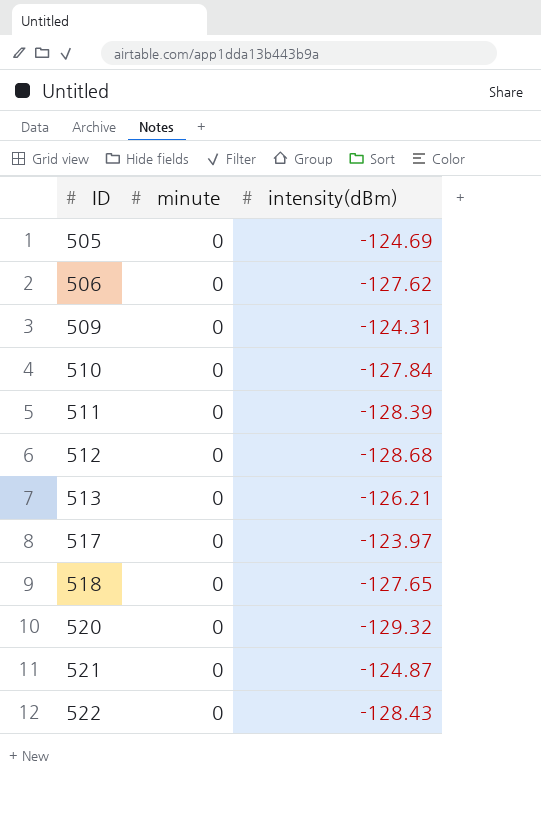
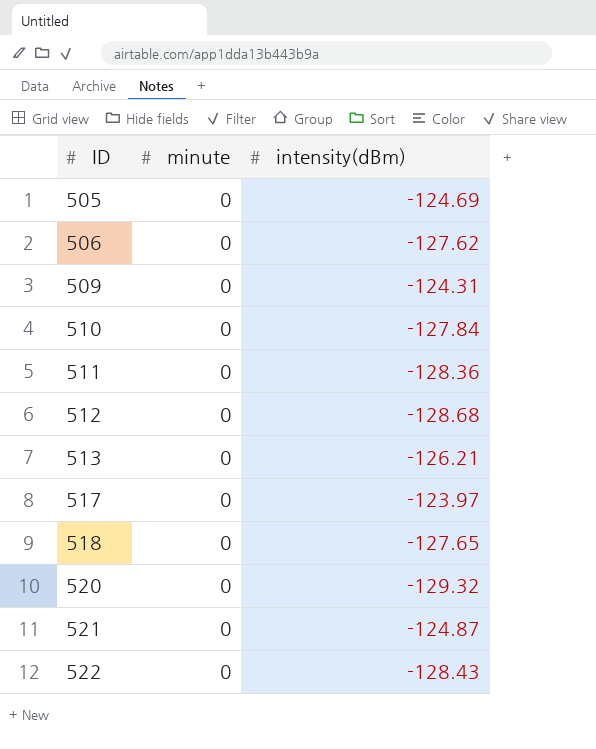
511 | intensity(dBm): -128.39 -> -128.36

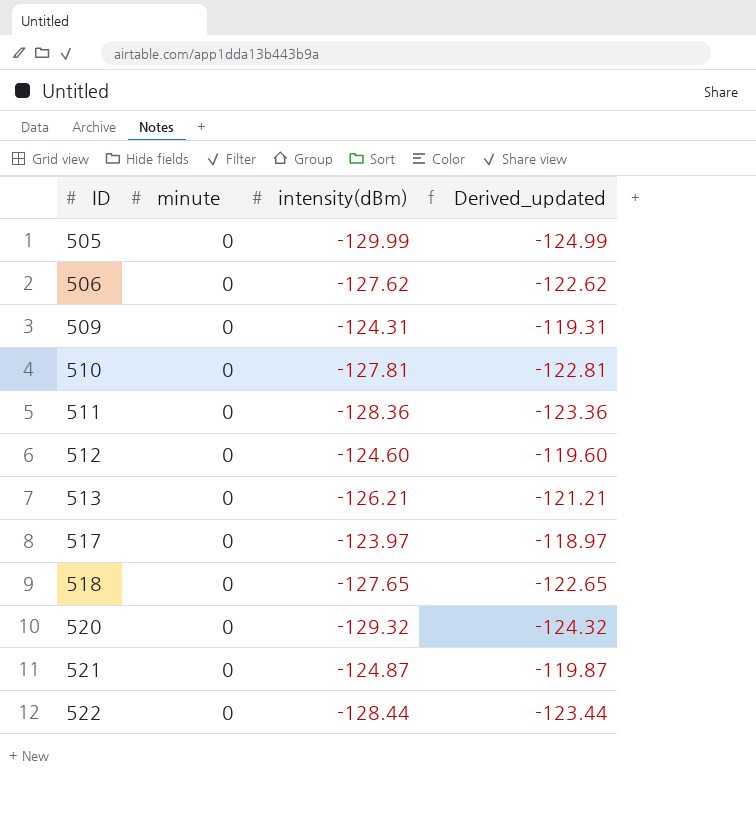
column Derived_updated | formula: none -> [intensity(dBm)] + 5
505 | intensity(dBm): -124.69 -> -129.99
510 | intensity(dBm): -127.84 -> -127.81
512 | intensity(dBm): -128.68 -> -124.60
522 | intensity(dBm): -128.43 -> -128.44

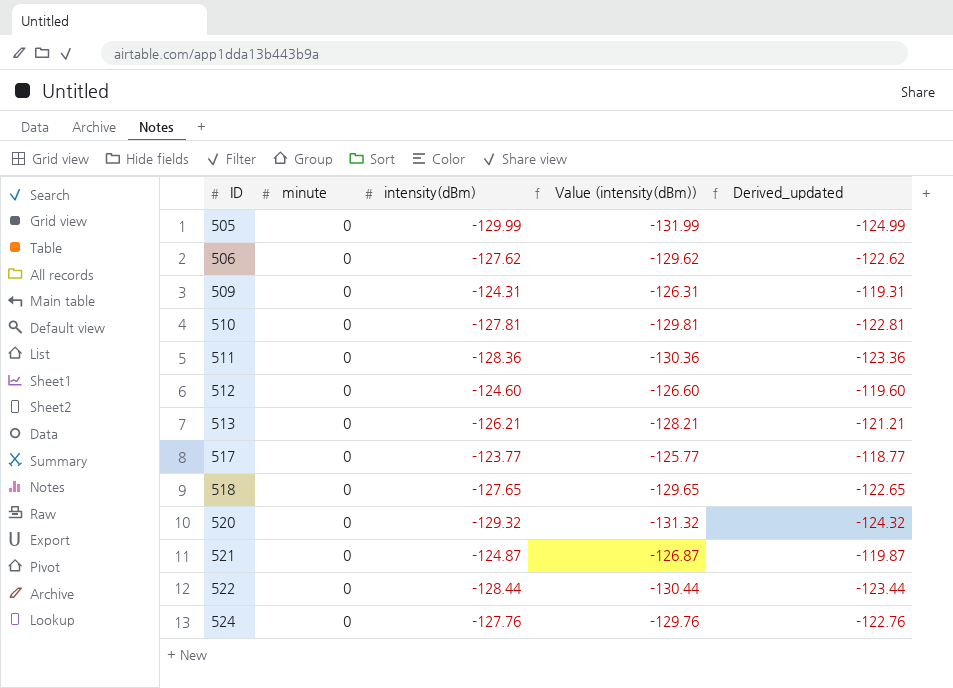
column Value (intensity(dBm)) | formula: none -> [intensity(dBm)] - 2
517 | intensity(dBm): -123.97 -> -123.77
517 | Derived_updated: -118.97 -> -118.77
row 524: none -> 0 | -127.76 | -129.76 | -122.76

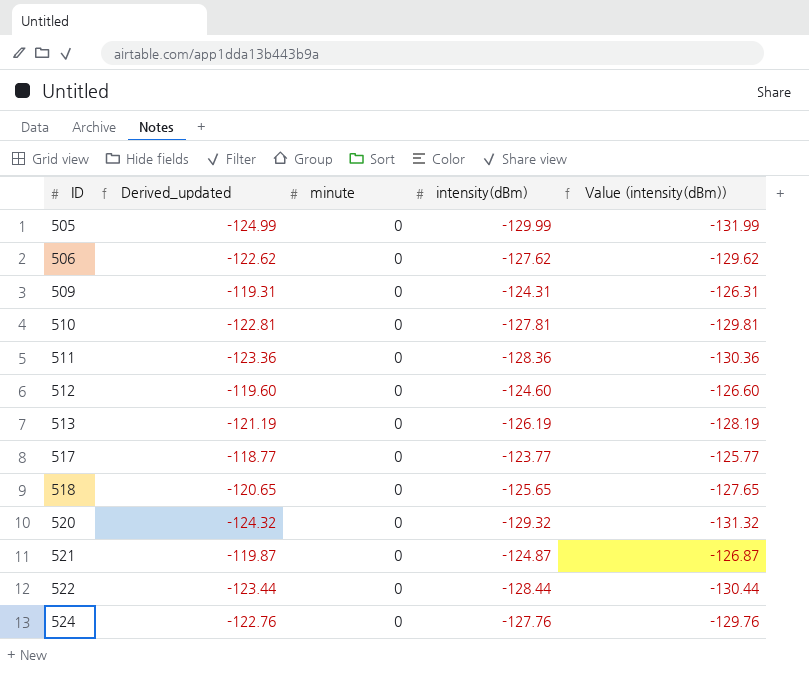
column Derived_updated | position: 5 -> 2
513 | Derived_updated: -121.21 -> -121.19
513 | intensity(dBm): -126.21 -> -126.19
513 | Value (intensity(dBm)): -128.21 -> -128.19
518 | Derived_updated: -122.65 -> -120.65
518 | intensity(dBm): -127.65 -> -125.65
518 | Value (intensity(dBm)): -129.65 -> -127.65

